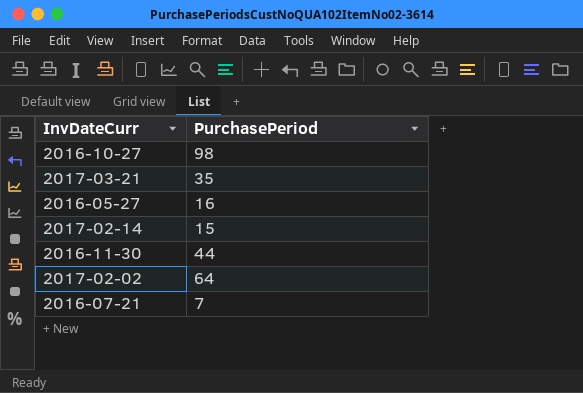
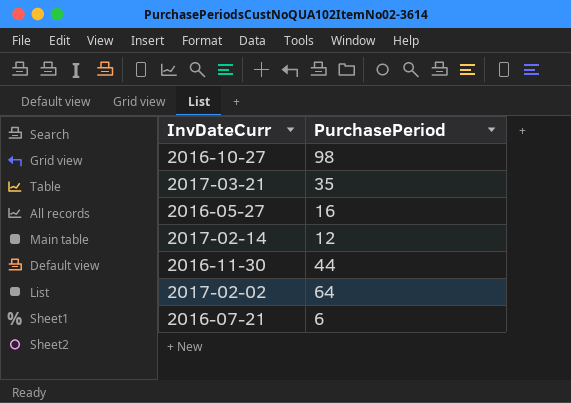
2017-02-14 | PurchasePeriod: 15 -> 12
2016-07-21 | PurchasePeriod: 7 -> 6

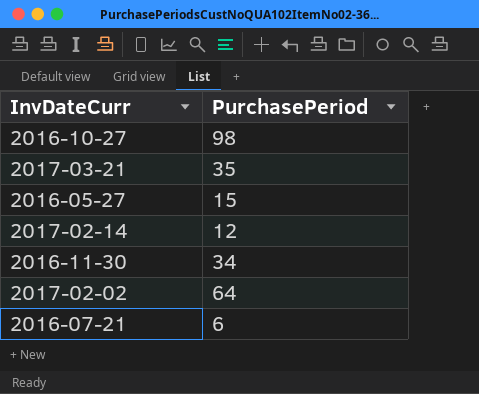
2016-05-27 | PurchasePeriod: 16 -> 15
2016-11-30 | PurchasePeriod: 44 -> 34

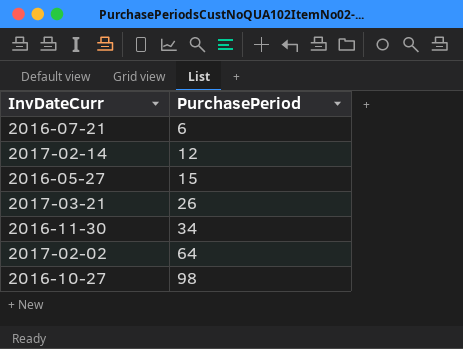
row order: none -> PurchasePeriod ascending
2017-03-21 | PurchasePeriod: 35 -> 26

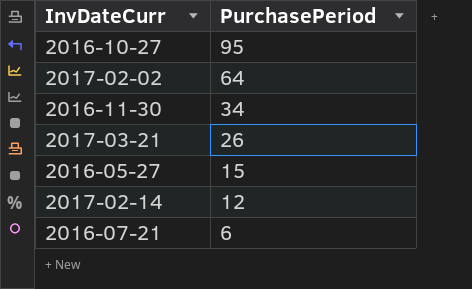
row order: PurchasePeriod ascending -> PurchasePeriod descending
2016-10-27 | PurchasePeriod: 98 -> 95

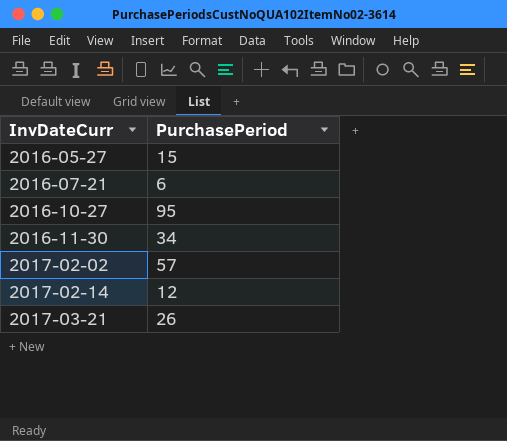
row order: PurchasePeriod descending -> InvDateCurr ascending
2017-02-02 | PurchasePeriod: 64 -> 57

